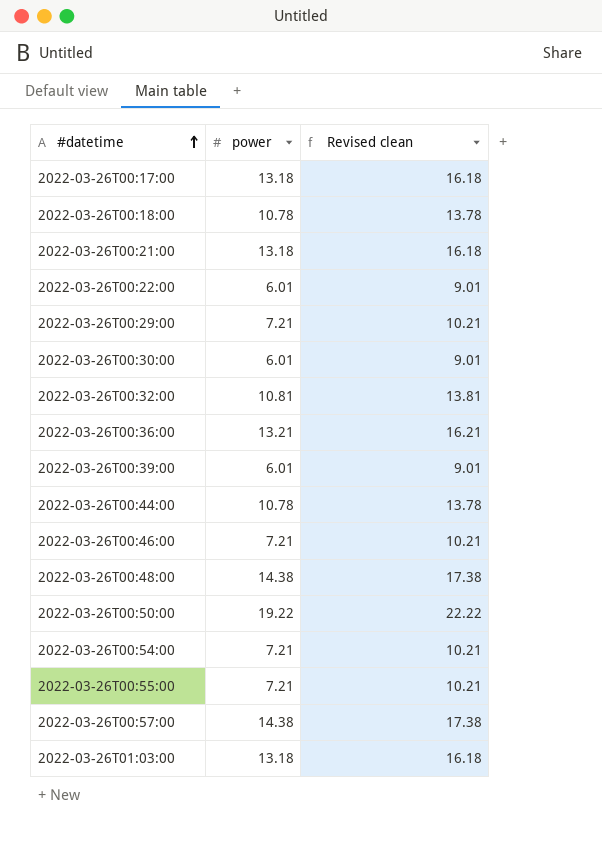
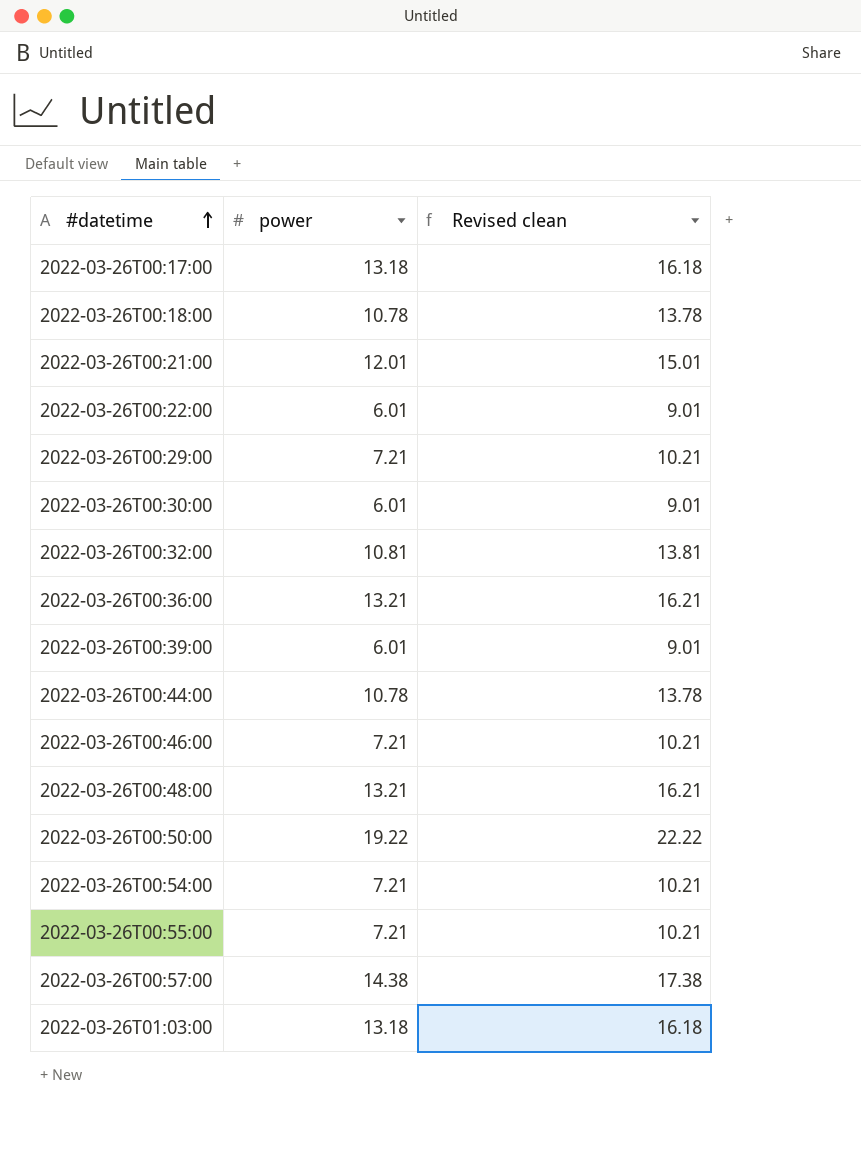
2022-03-26T00:21:00 | power: 13.18 -> 12.01
2022-03-26T00:21:00 | Revised clean: 16.18 -> 15.01
2022-03-26T00:48:00 | power: 14.38 -> 13.21
2022-03-26T00:48:00 | Revised clean: 17.38 -> 16.21

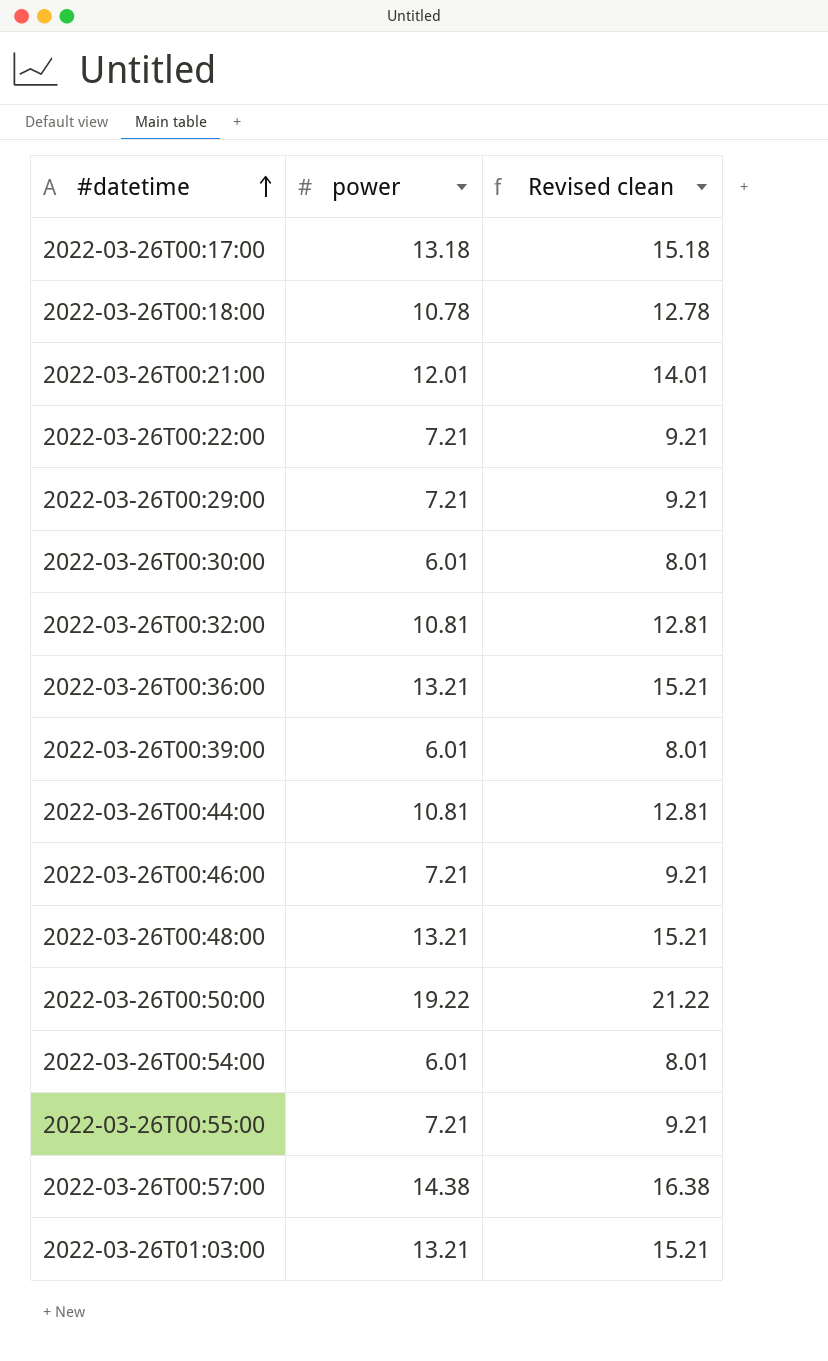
column Revised clean | formula: [power] + 3 -> [power] + 2
2022-03-26T00:22:00 | power: 6.01 -> 7.21
2022-03-26T00:44:00 | power: 10.78 -> 10.81
2022-03-26T00:54:00 | power: 7.21 -> 6.01
2022-03-26T01:03:00 | power: 13.18 -> 13.21

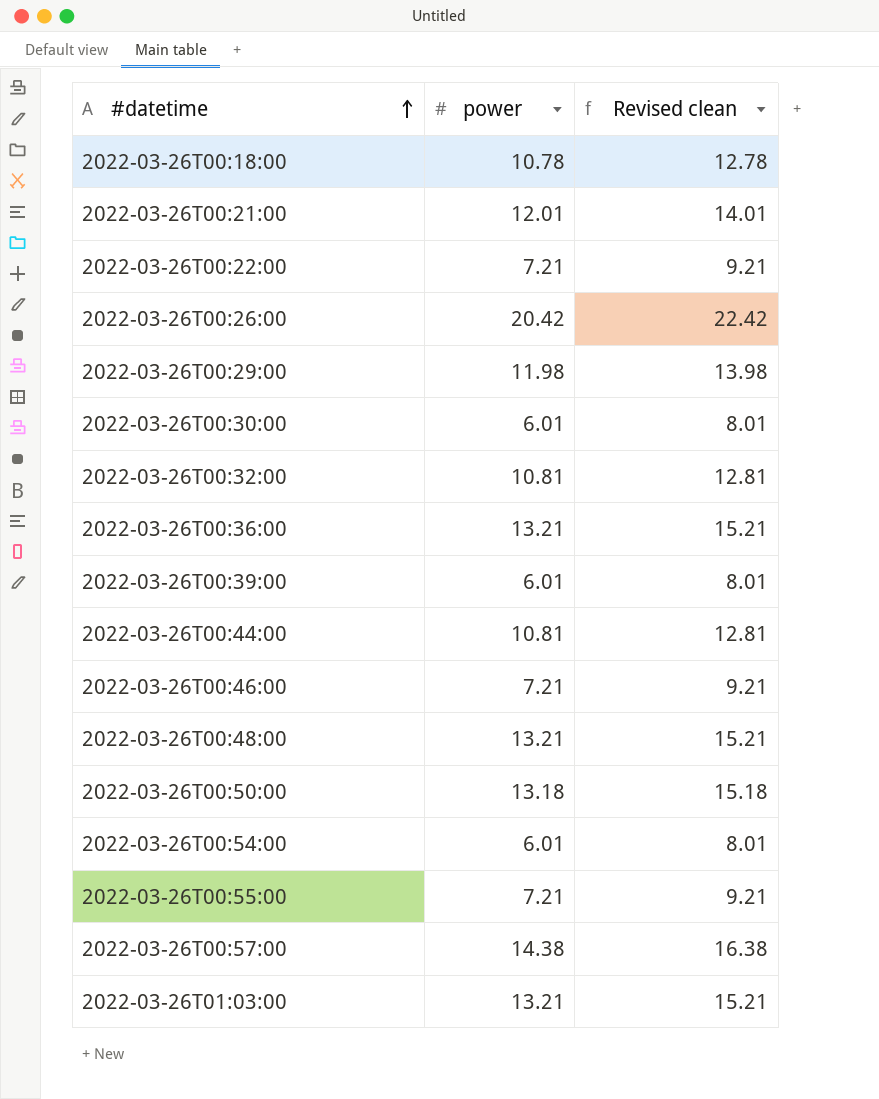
row 2022-03-26T00:17:00: 13.18 | 15.18 -> none
row 2022-03-26T00:26:00: none -> 20.42 | 22.42
2022-03-26T00:29:00 | power: 7.21 -> 11.98
2022-03-26T00:29:00 | Revised clean: 9.21 -> 13.98
2022-03-26T00:50:00 | power: 19.22 -> 13.18
2022-03-26T00:50:00 | Revised clean: 21.22 -> 15.18

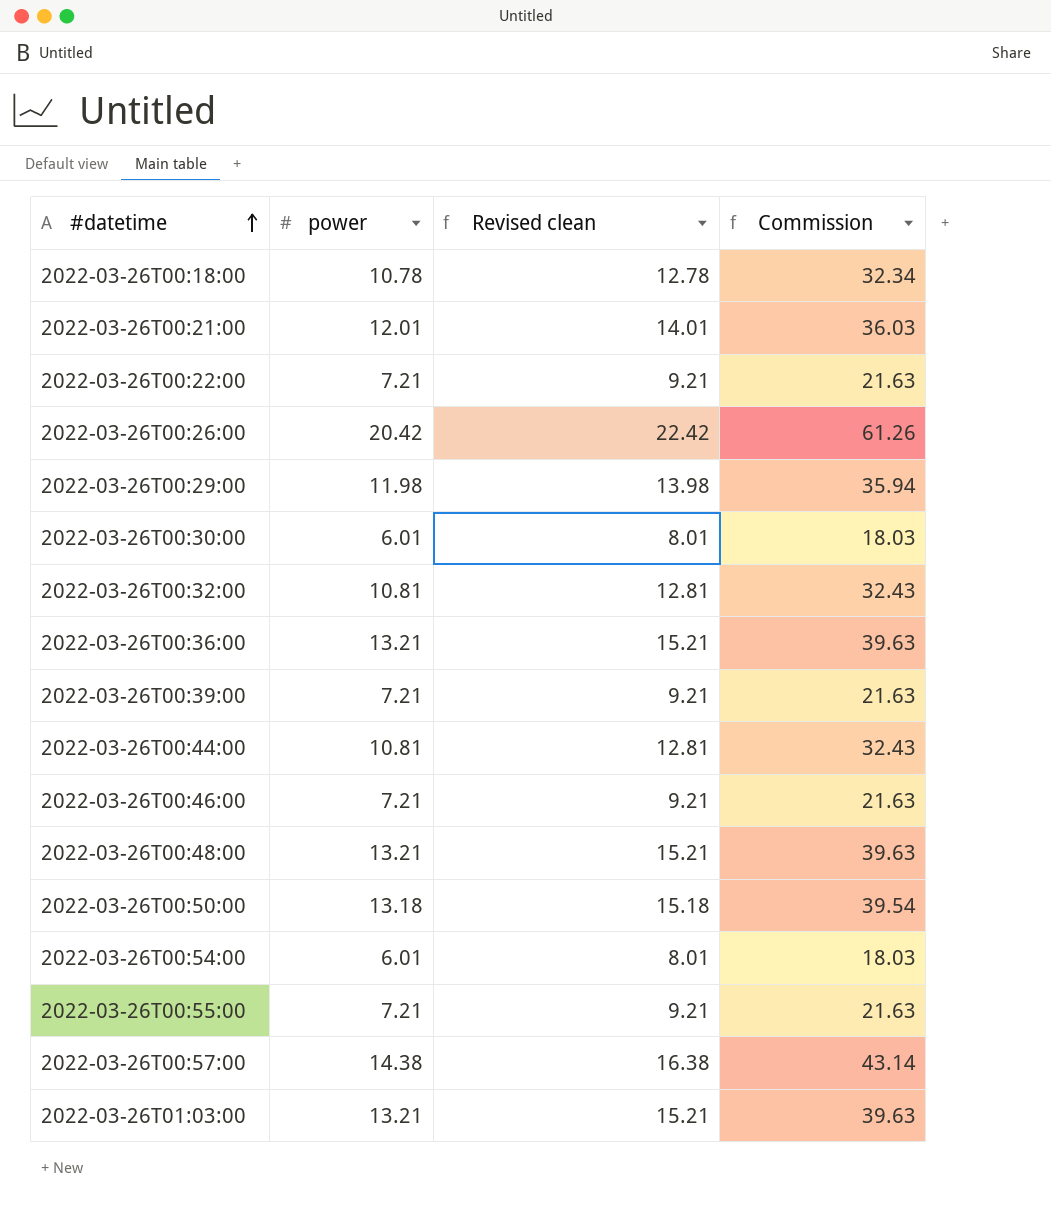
column Commission | formula: none -> [power] * 3
2022-03-26T00:39:00 | power: 6.01 -> 7.21
2022-03-26T00:39:00 | Revised clean: 8.01 -> 9.21

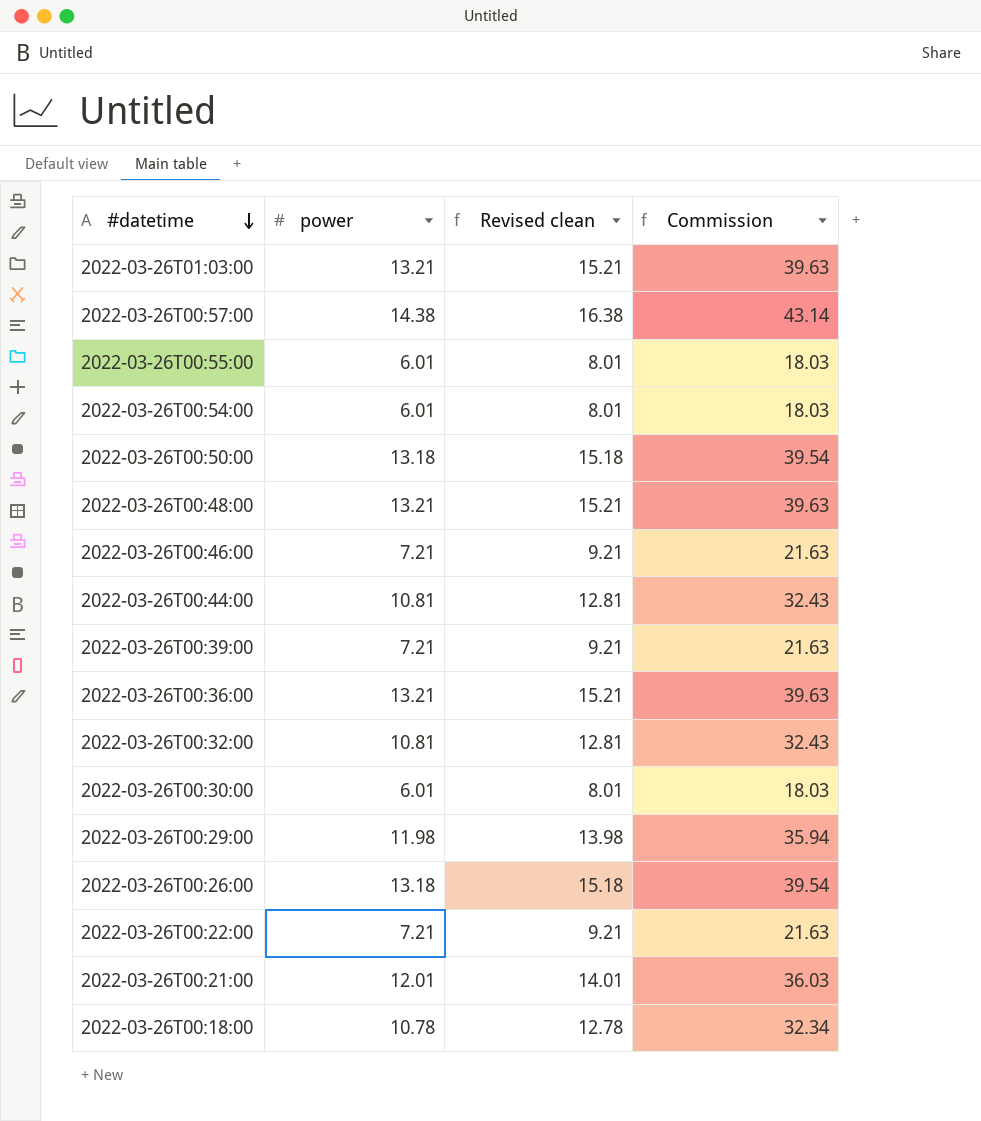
row order: #datetime ascending -> #datetime descending
2022-03-26T00:55:00 | power: 7.21 -> 6.01
2022-03-26T00:55:00 | Revised clean: 9.21 -> 8.01
2022-03-26T00:55:00 | Commission: 21.63 -> 18.03
2022-03-26T00:26:00 | power: 20.42 -> 13.18
2022-03-26T00:26:00 | Revised clean: 22.42 -> 15.18
2022-03-26T00:26:00 | Commission: 61.26 -> 39.54

